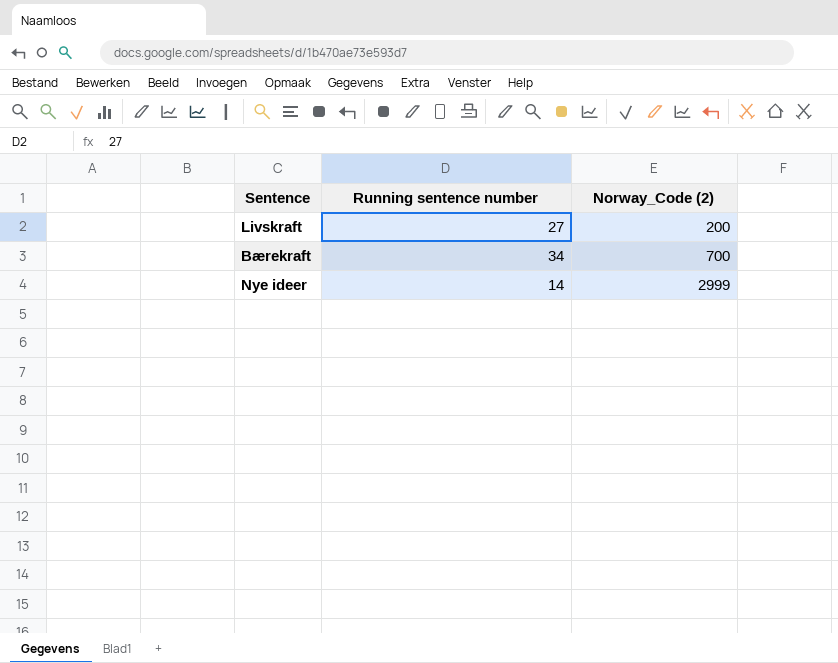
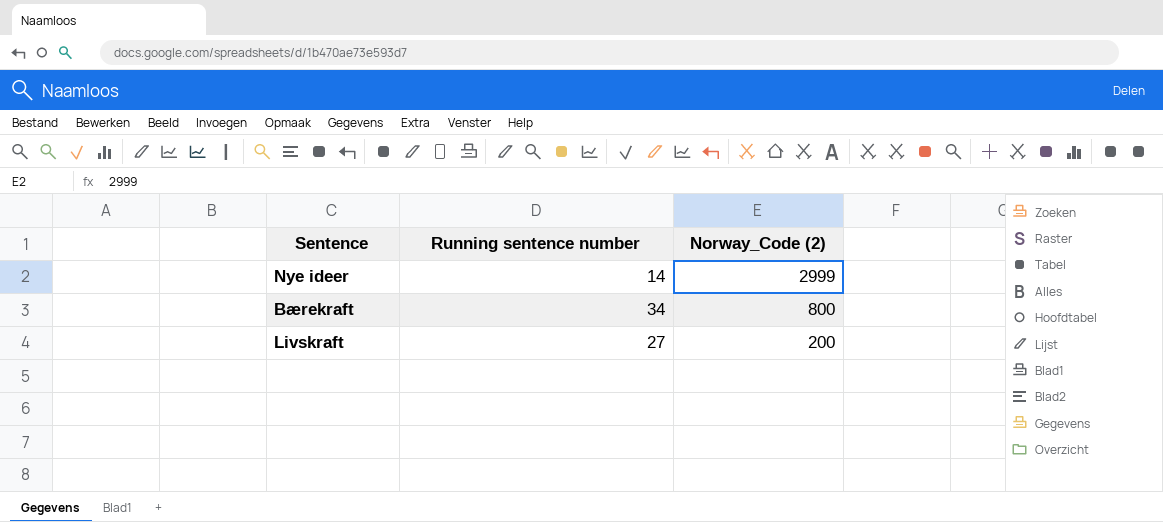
row order: Norway_Code (2) ascending -> Norway_Code (2) descending
Bærekraft | Norway_Code (2): 700 -> 800

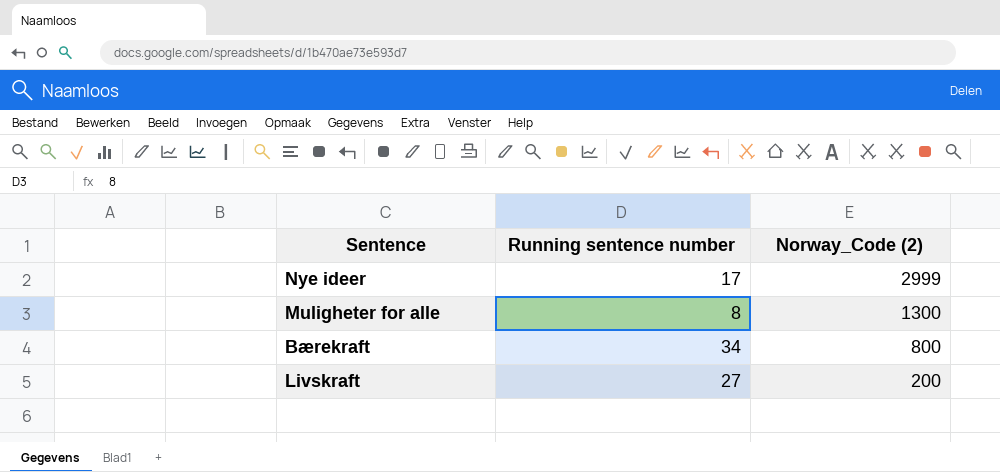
Nye ideer | Running sentence number: 14 -> 17
row Muligheter for alle: none -> 8 | 1300

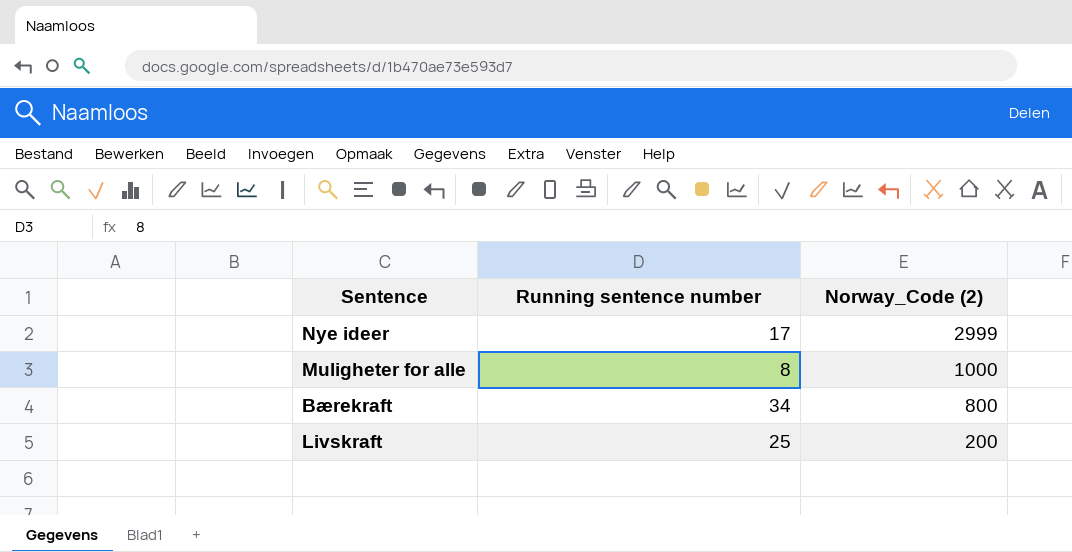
Muligheter for alle | Norway_Code (2): 1300 -> 1000
Livskraft | Running sentence number: 27 -> 25

